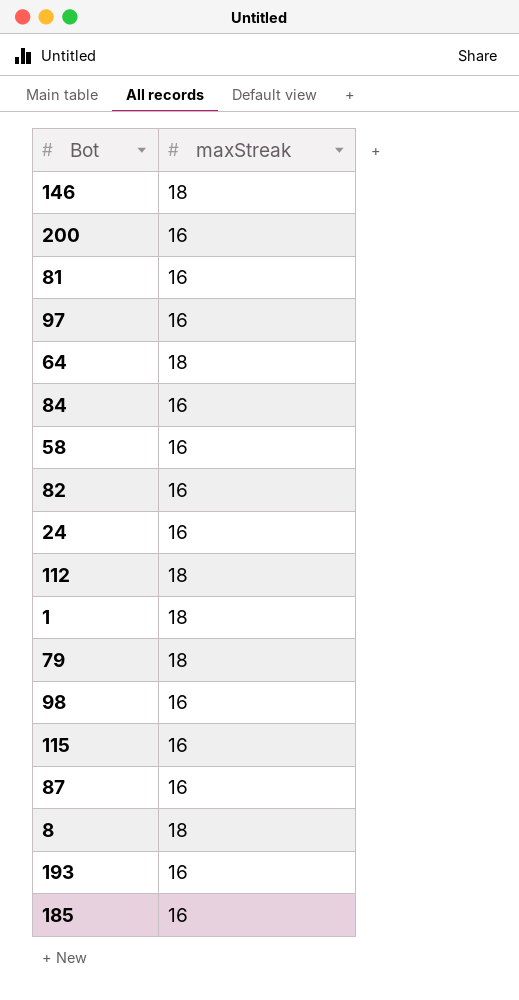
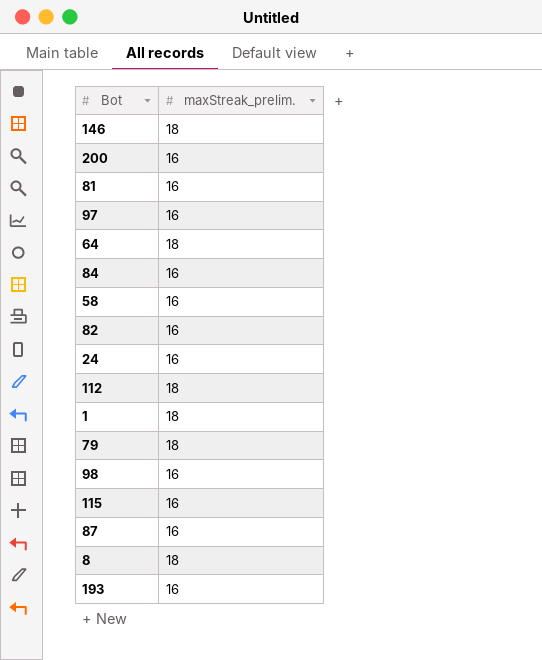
column name: maxStreak -> maxStreak_prelim.
row 185: 16 -> none

